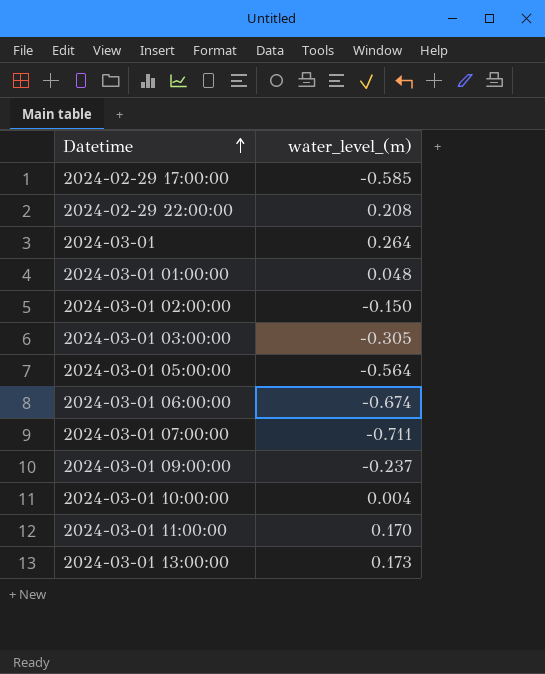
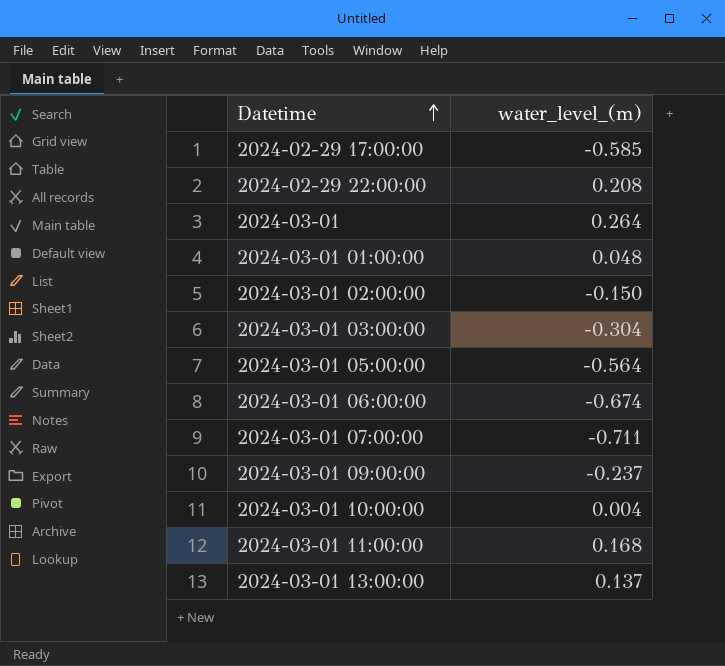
2024-03-01 03:00:00 | water_level_(m): -0.305 -> -0.304
2024-03-01 11:00:00 | water_level_(m): 0.170 -> 0.168
2024-03-01 13:00:00 | water_level_(m): 0.173 -> 0.137

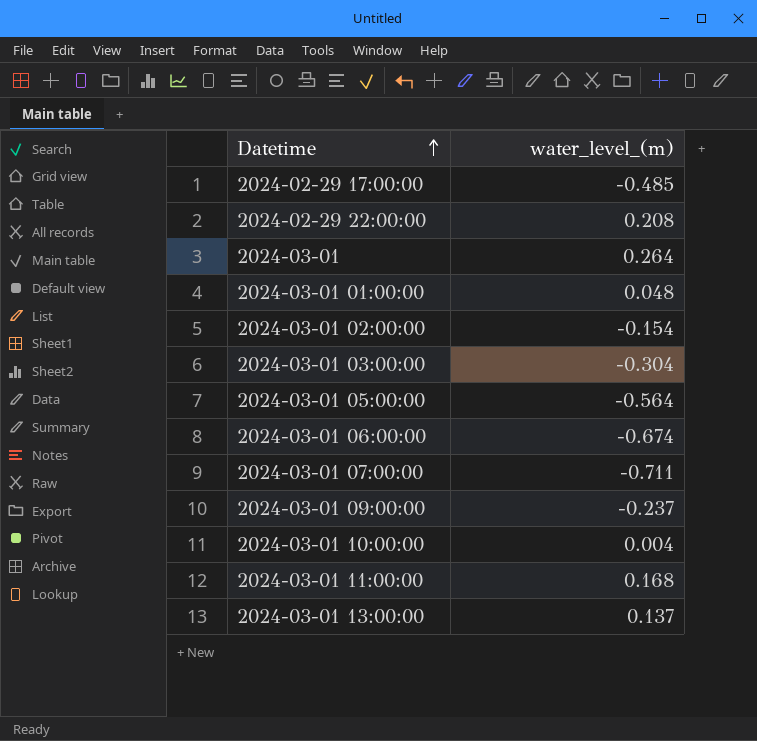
2024-02-29 17:00:00 | water_level_(m): -0.585 -> -0.485
2024-03-01 02:00:00 | water_level_(m): -0.150 -> -0.154

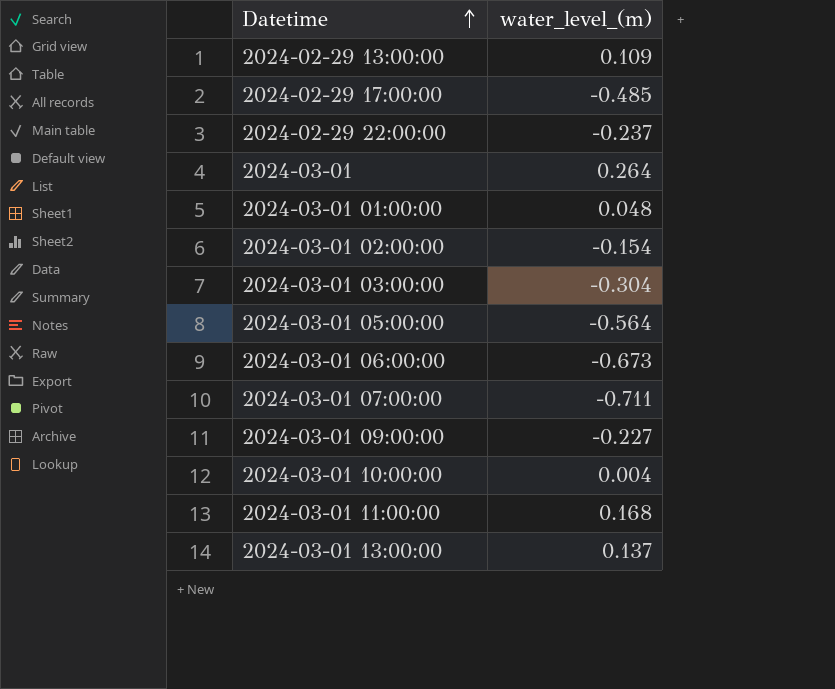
row 2024-02-29 13:00:00: none -> 0.109
2024-02-29 22:00:00 | water_level_(m): 0.208 -> -0.237
2024-03-01 06:00:00 | water_level_(m): -0.674 -> -0.673
2024-03-01 09:00:00 | water_level_(m): -0.237 -> -0.227

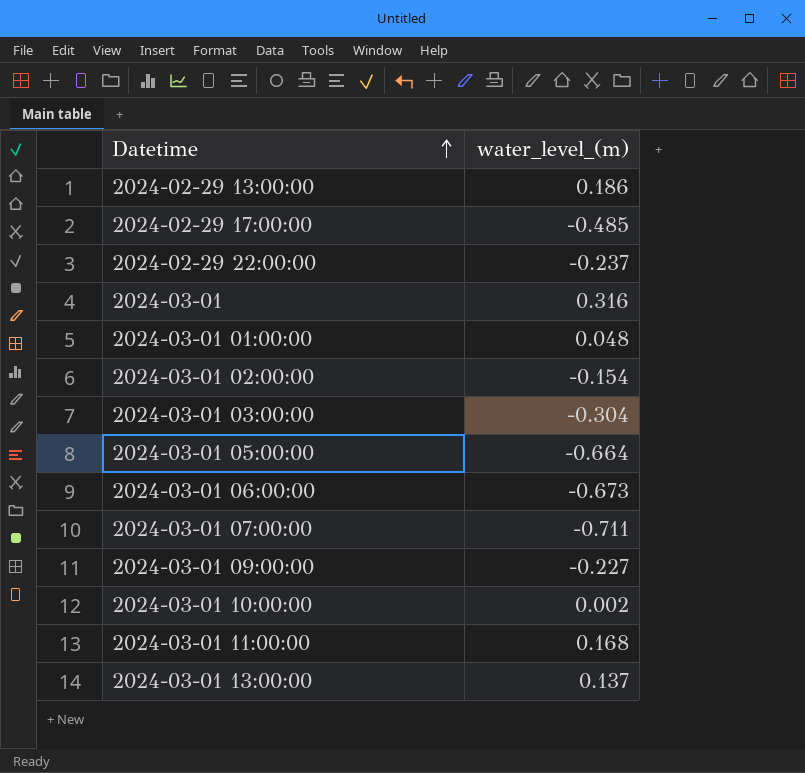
2024-02-29 13:00:00 | water_level_(m): 0.109 -> 0.186
2024-03-01 | water_level_(m): 0.264 -> 0.316
2024-03-01 05:00:00 | water_level_(m): -0.564 -> -0.664
2024-03-01 10:00:00 | water_level_(m): 0.004 -> 0.002

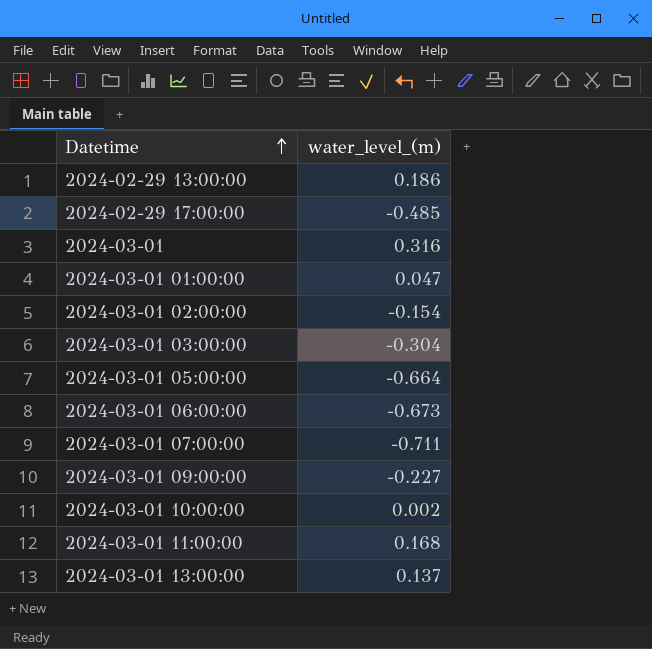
row 2024-02-29 22:00:00: -0.237 -> none
2024-03-01 01:00:00 | water_level_(m): 0.048 -> 0.047

